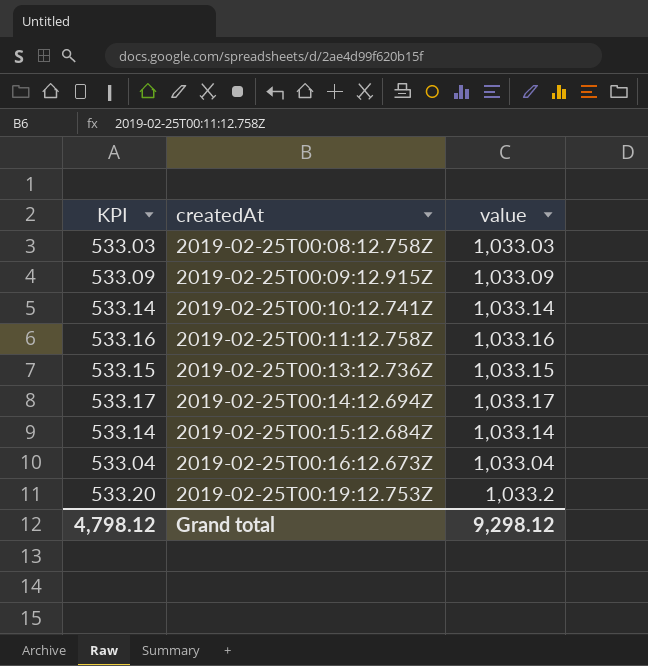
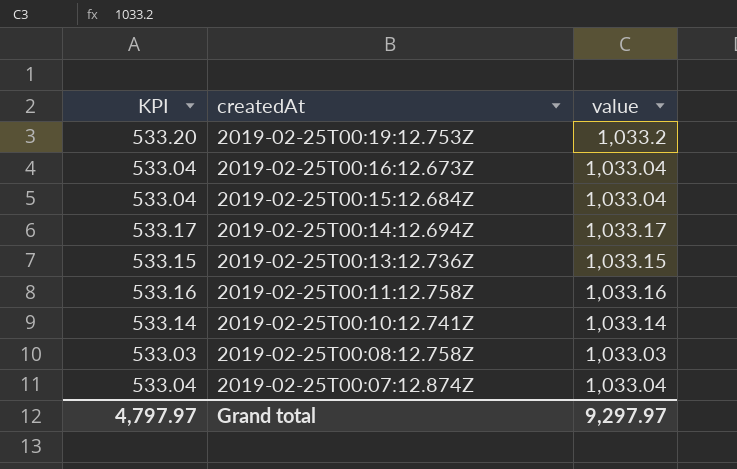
row order: createdAt ascending -> createdAt descending
row 2019-02-25T00:09:12.915Z: 533.09 | 1,033.09 -> none
2019-02-25T00:15:12.684Z | KPI: 533.14 -> 533.04
2019-02-25T00:15:12.684Z | value: 1,033.14 -> 1,033.04
row 2019-02-25T00:07:12.874Z: none -> 533.04 | 1,033.04
Grand total | KPI: 4,798.12 -> 4,797.97
Grand total | value: 9,298.12 -> 9,297.97

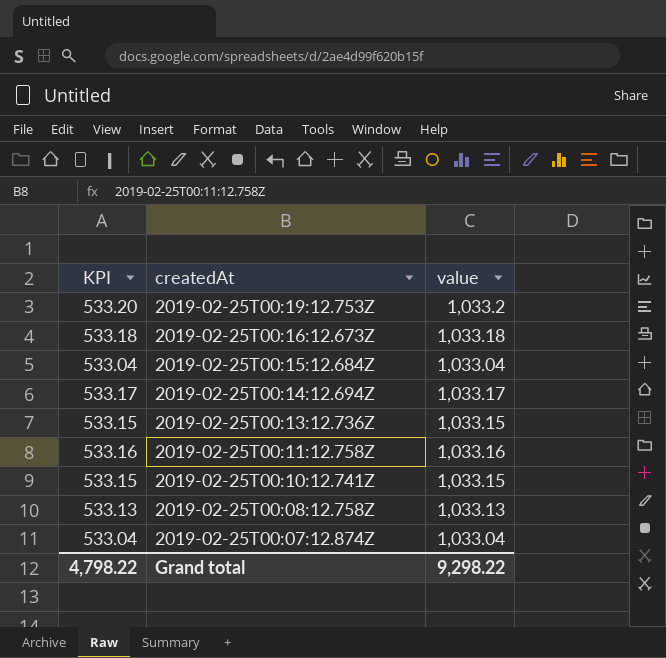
2019-02-25T00:16:12.673Z | KPI: 533.04 -> 533.18
2019-02-25T00:16:12.673Z | value: 1,033.04 -> 1,033.18
2019-02-25T00:10:12.741Z | KPI: 533.14 -> 533.15
2019-02-25T00:10:12.741Z | value: 1,033.14 -> 1,033.15
2019-02-25T00:08:12.758Z | KPI: 533.03 -> 533.13
2019-02-25T00:08:12.758Z | value: 1,033.03 -> 1,033.13
Grand total | KPI: 4,797.97 -> 4,798.22
Grand total | value: 9,297.97 -> 9,298.22

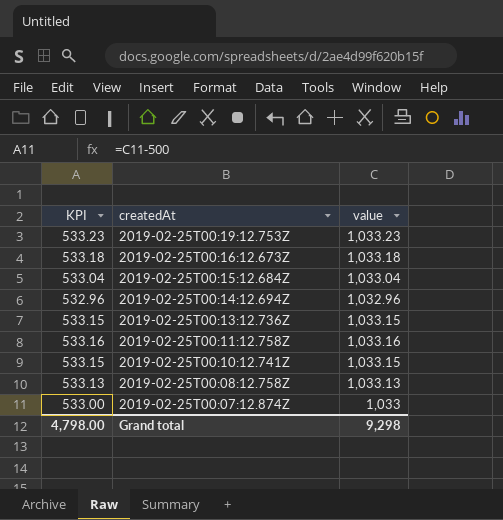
2019-02-25T00:19:12.753Z | KPI: 533.20 -> 533.23
2019-02-25T00:19:12.753Z | value: 1,033.2 -> 1,033.23
2019-02-25T00:14:12.694Z | KPI: 533.17 -> 532.96
2019-02-25T00:14:12.694Z | value: 1,033.17 -> 1,032.96
2019-02-25T00:07:12.874Z | KPI: 533.04 -> 533.00
2019-02-25T00:07:12.874Z | value: 1,033.04 -> 1,033
Grand total | KPI: 4,798.22 -> 4,798.00
Grand total | value: 9,298.22 -> 9,298

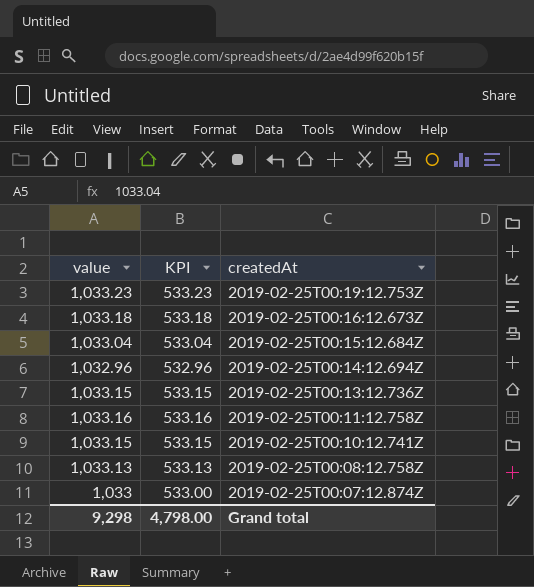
column value | position: 3 -> 1

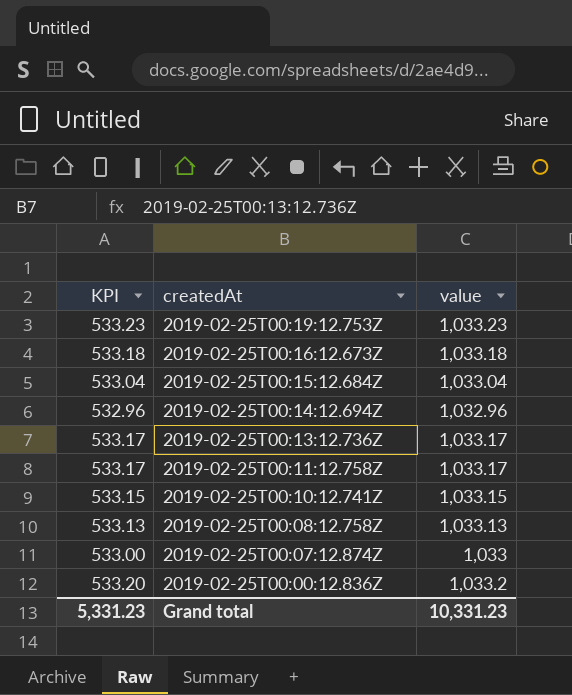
column value | position: 1 -> 3
2019-02-25T00:13:12.736Z | KPI: 533.15 -> 533.17
2019-02-25T00:13:12.736Z | value: 1,033.15 -> 1,033.17
2019-02-25T00:11:12.758Z | KPI: 533.16 -> 533.17
2019-02-25T00:11:12.758Z | value: 1,033.16 -> 1,033.17
row 2019-02-25T00:00:12.836Z: none -> 533.20 | 1,033.2
Grand total | KPI: 4,798.00 -> 5,331.23
Grand total | value: 9,298 -> 10,331.23

